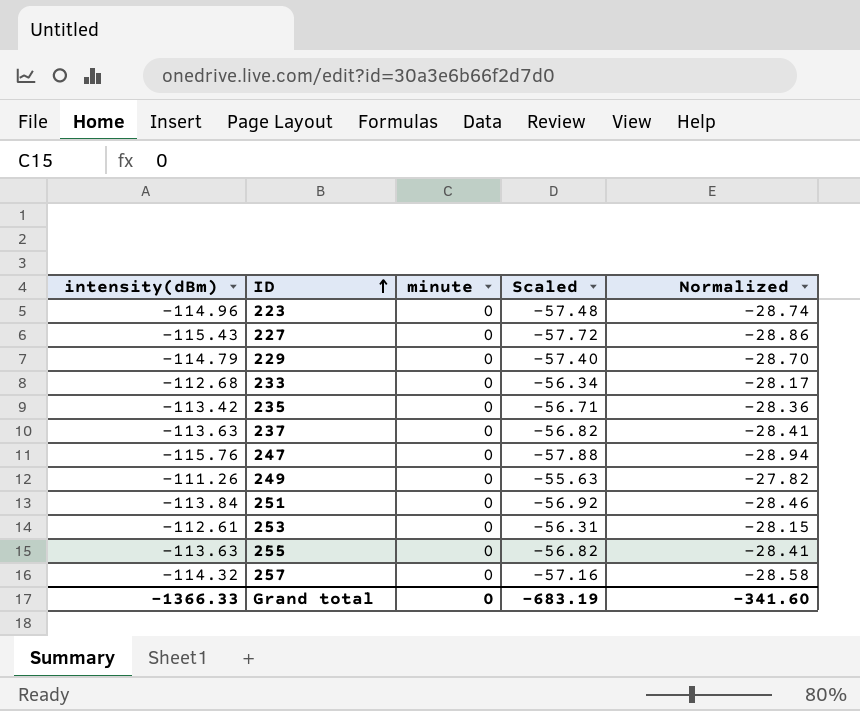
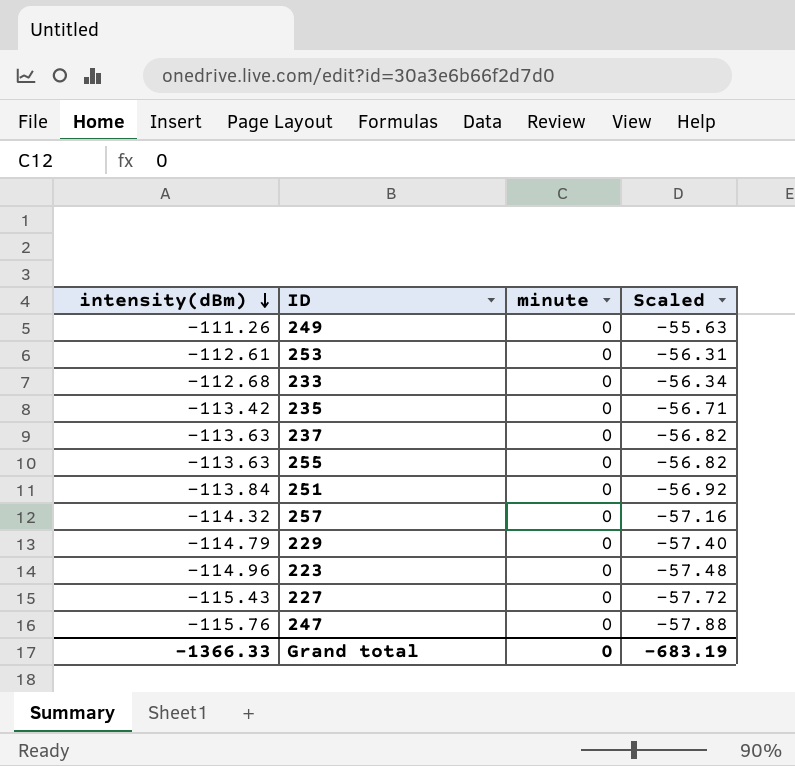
row order: ID ascending -> intensity(dBm) descending
column Normalized | formula: [intensity(dBm)] * 0.25 -> none

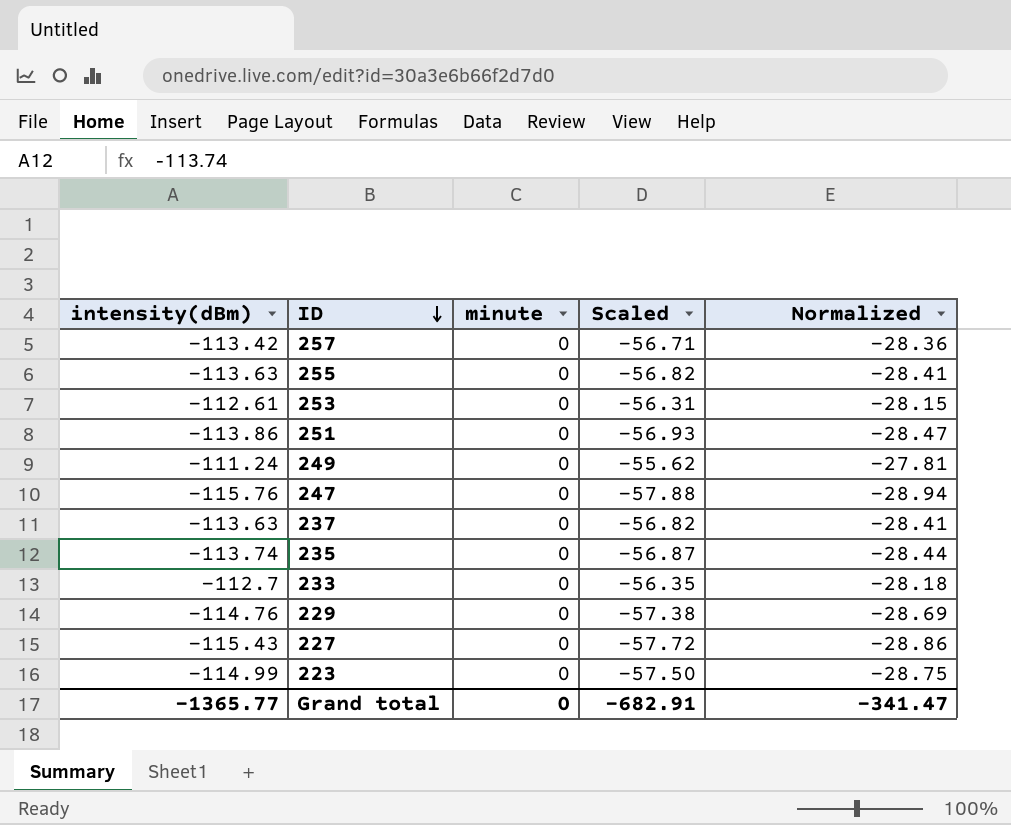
row order: intensity(dBm) descending -> ID descending
column Normalized | formula: none -> [intensity(dBm)] * 0.25
257 | intensity(dBm): -114.32 -> -113.42
257 | Scaled: -57.16 -> -56.71
251 | intensity(dBm): -113.84 -> -113.86
251 | Scaled: -56.92 -> -56.93
249 | intensity(dBm): -111.26 -> -111.24
249 | Scaled: -55.63 -> -55.62
235 | intensity(dBm): -113.42 -> -113.74
235 | Scaled: -56.71 -> -56.87
233 | intensity(dBm): -112.68 -> -112.7
233 | Scaled: -56.34 -> -56.35
229 | intensity(dBm): -114.79 -> -114.76
229 | Scaled: -57.40 -> -57.38
223 | intensity(dBm): -114.96 -> -114.99
223 | Scaled: -57.48 -> -57.50
Grand total | intensity(dBm): -1366.33 -> -1365.77
Grand total | Scaled: -683.19 -> -682.91

